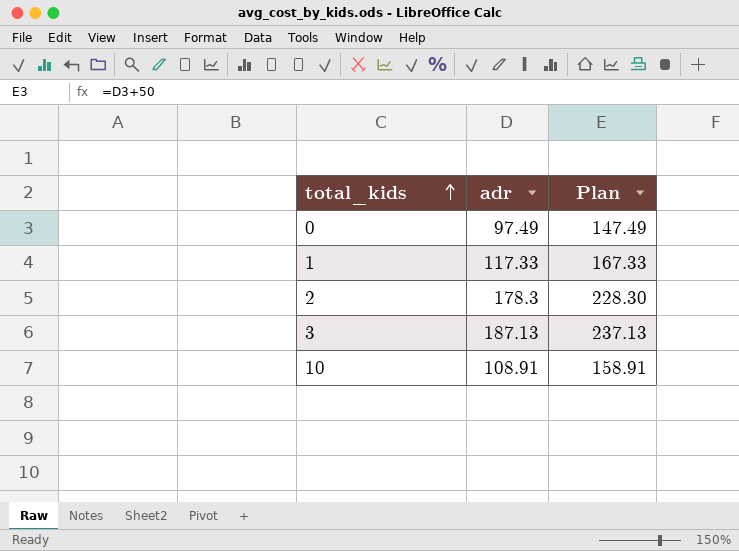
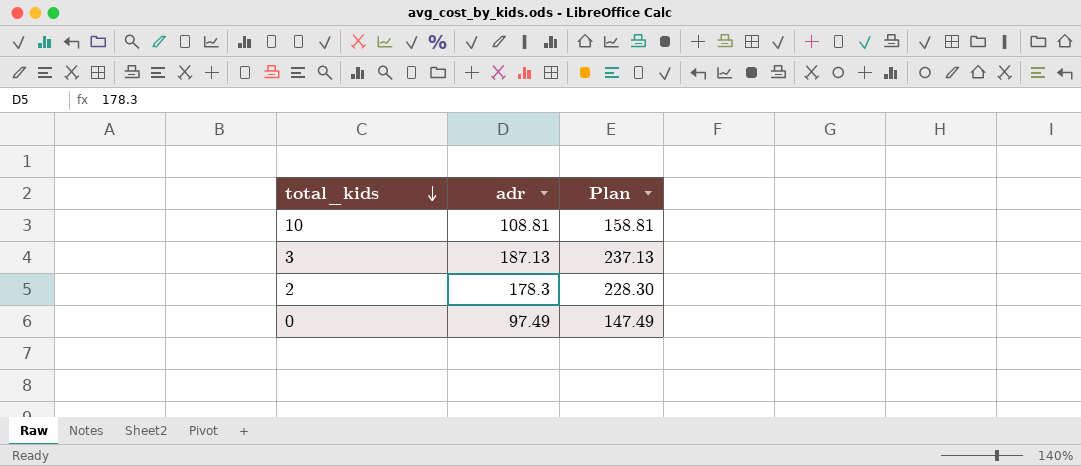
row order: total_kids ascending -> total_kids descending
row 1: 117.33 | 167.33 -> none
10 | adr: 108.91 -> 108.81
10 | Plan: 158.91 -> 158.81

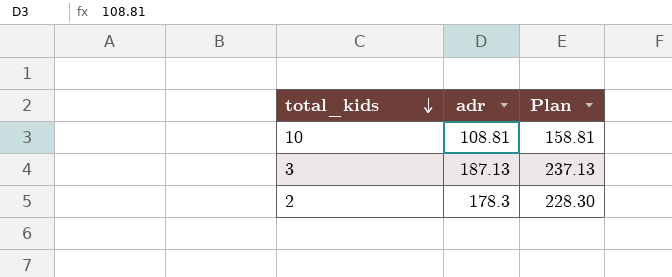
row 0: 97.49 | 147.49 -> none

